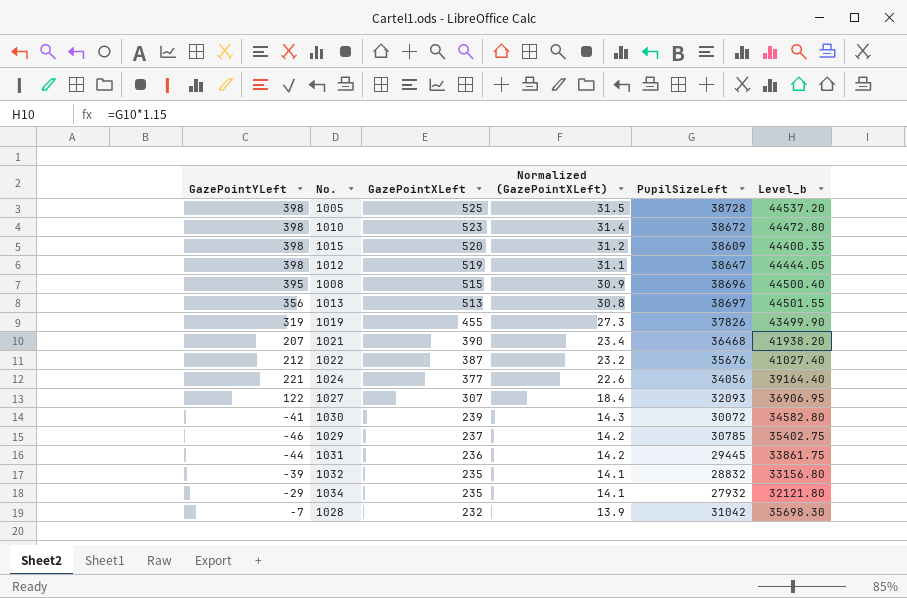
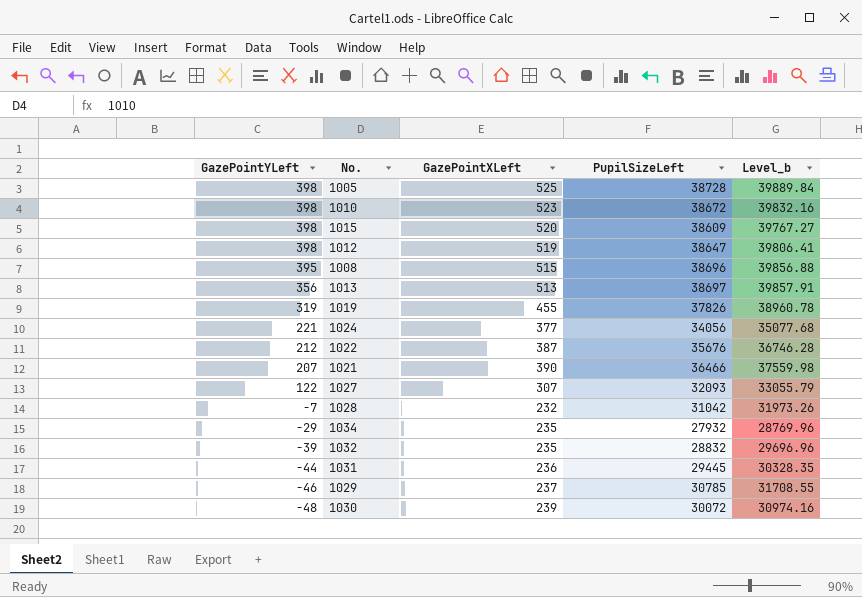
row order: GazePointXLeft descending -> GazePointYLeft descending
column Normalized (GazePointXLeft) | formula: [GazePointXLeft] * 0.06 -> none
column Level_b | formula: [PupilSizeLeft] * 1.15 -> [PupilSizeLeft] * 1.03
1021 | PupilSizeLeft: 36468 -> 36466
1030 | GazePointYLeft: -41 -> -48

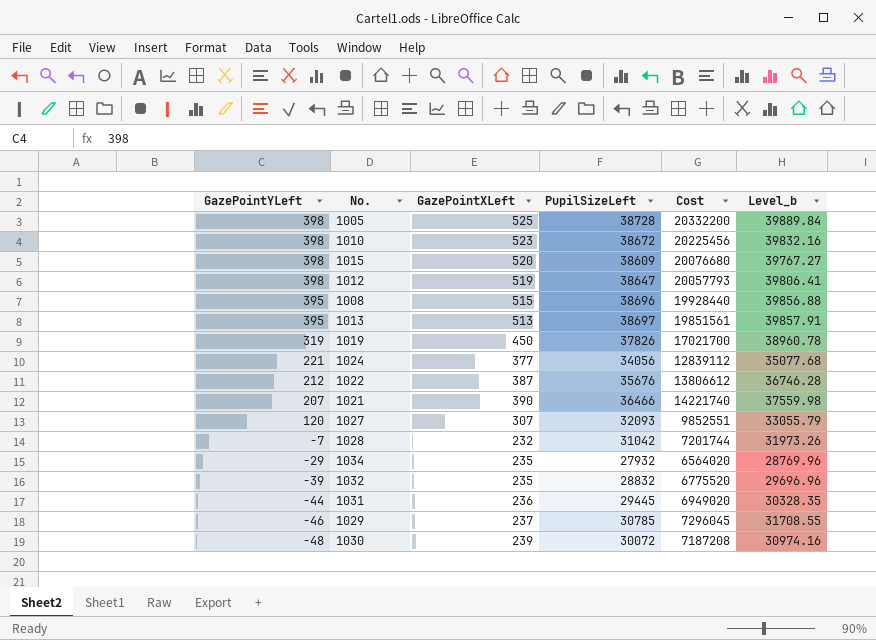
column Cost | formula: none -> [GazePointXLeft] * [PupilSizeLeft]
1013 | GazePointYLeft: 356 -> 395
1019 | GazePointXLeft: 455 -> 450
1027 | GazePointYLeft: 122 -> 120

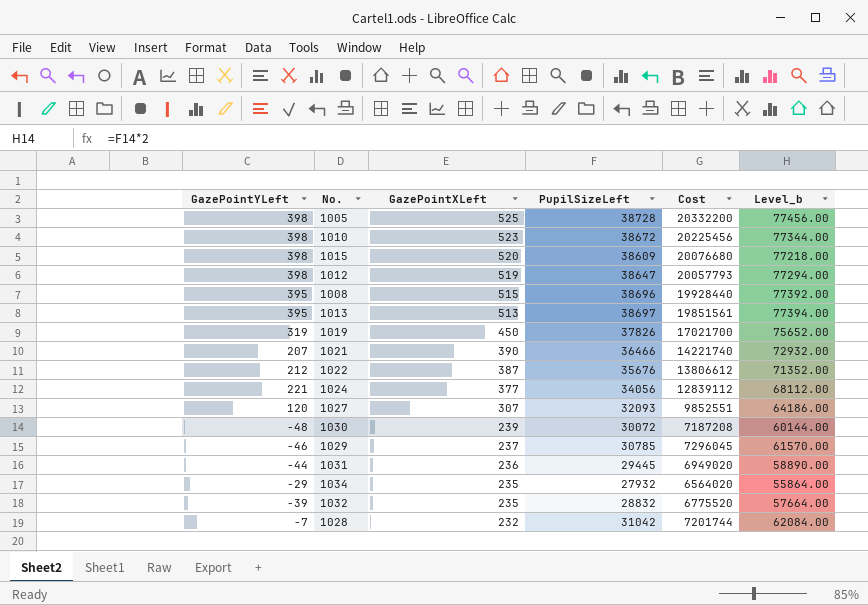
row order: GazePointYLeft descending -> GazePointXLeft descending
column Level_b | formula: [PupilSizeLeft] * 1.03 -> [PupilSizeLeft] * 2

